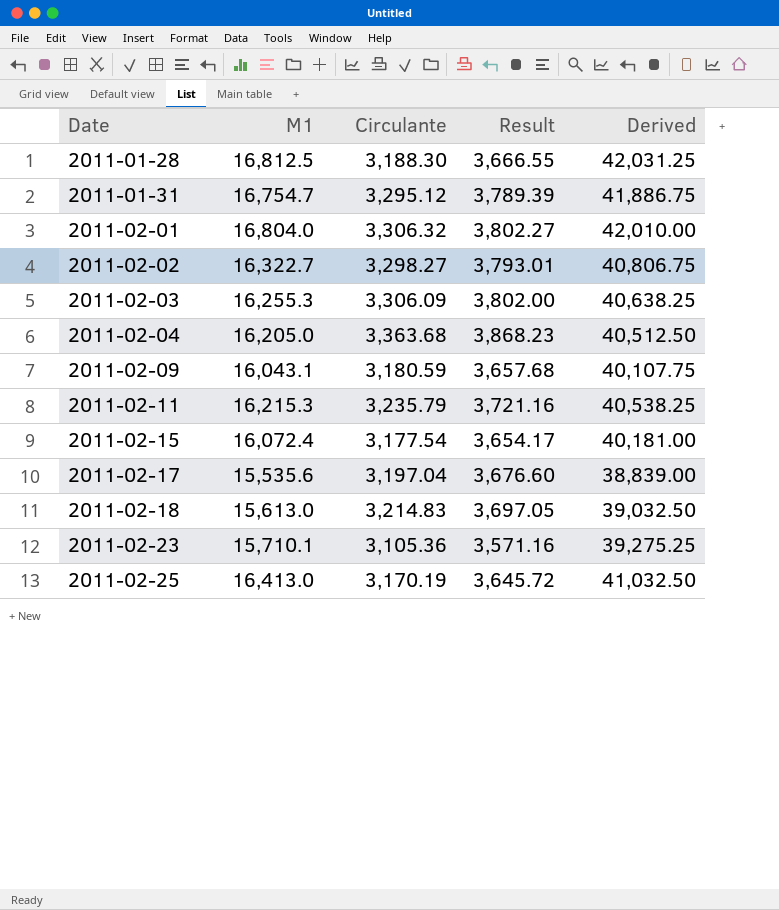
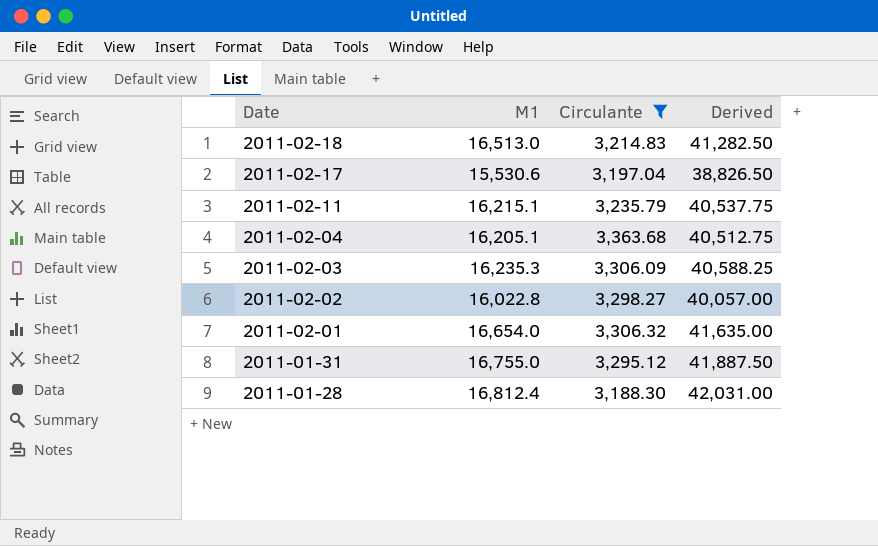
filter: none -> Circulante >= 3,188.30
row order: Date ascending -> Date descending
column Result | formula: [Circulante] * 1.15 -> none
2011-02-18 | M1: 15,613.0 -> 16,513.0
2011-02-18 | Derived: 39,032.50 -> 41,282.50
2011-02-17 | M1: 15,535.6 -> 15,530.6
2011-02-17 | Derived: 38,839.00 -> 38,826.50
2011-02-11 | M1: 16,215.3 -> 16,215.1
2011-02-11 | Derived: 40,538.25 -> 40,537.75
2011-02-04 | M1: 16,205.0 -> 16,205.1
2011-02-04 | Derived: 40,512.50 -> 40,512.75
2011-02-03 | M1: 16,255.3 -> 16,235.3
2011-02-03 | Derived: 40,638.25 -> 40,588.25
2011-02-02 | M1: 16,322.7 -> 16,022.8
2011-02-02 | Derived: 40,806.75 -> 40,057.00
2011-02-01 | M1: 16,804.0 -> 16,654.0
2011-02-01 | Derived: 42,010.00 -> 41,635.00
2011-01-31 | M1: 16,754.7 -> 16,755.0
2011-01-31 | Derived: 41,886.75 -> 41,887.50
2011-01-28 | M1: 16,812.5 -> 16,812.4
2011-01-28 | Derived: 42,031.25 -> 42,031.00

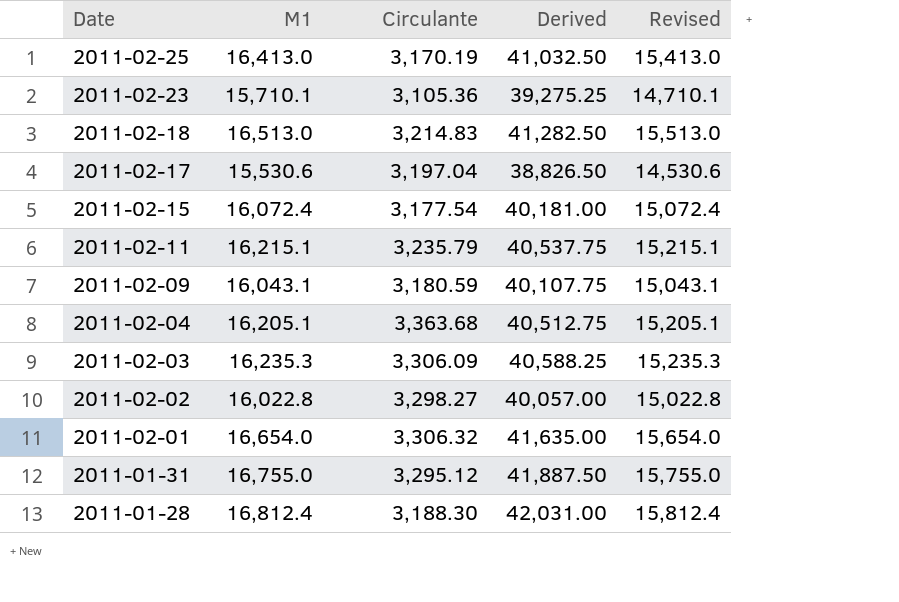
filter: Circulante >= 3,188.30 -> none
column Revised | formula: none -> [M1] - 1000

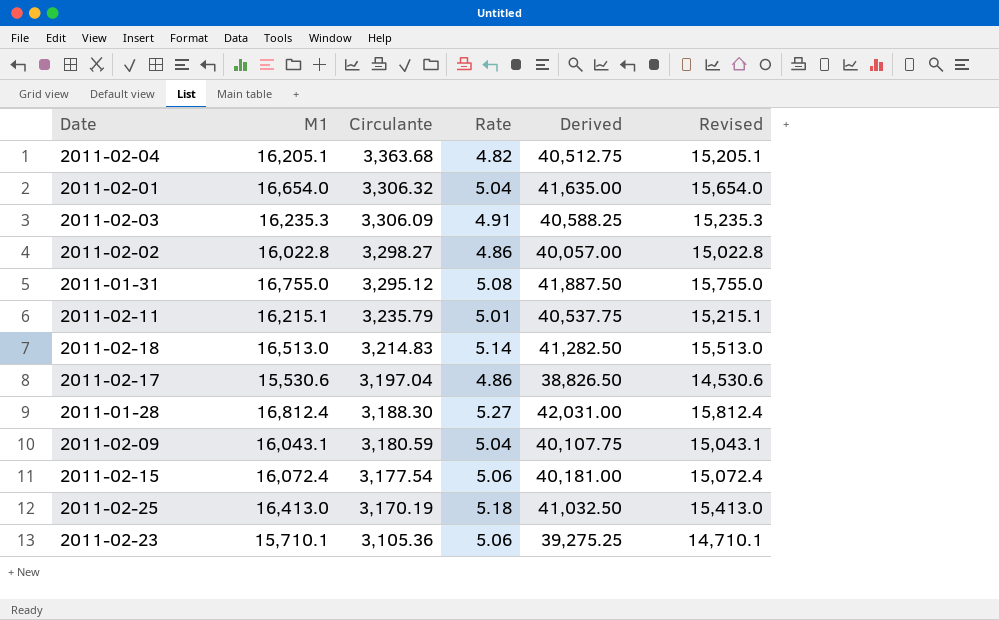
row order: Date descending -> Circulante descending
column Rate | formula: none -> [M1] / [Circulante]

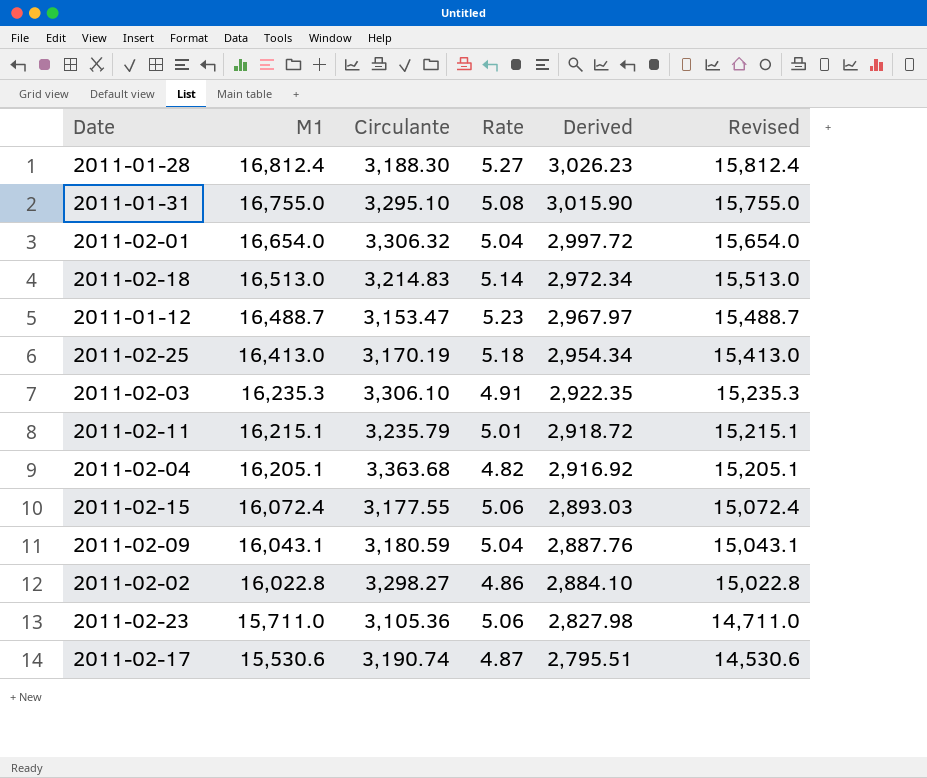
row order: Circulante descending -> M1 descending
column Derived | formula: [M1] * 2.5 -> [M1] * 0.18
2011-01-31 | Circulante: 3,295.12 -> 3,295.10
row 2011-01-12: none -> 16,488.7 | 3,153.47 | 5.23 | 2,967.97 | 15,488.7
2011-02-03 | Circulante: 3,306.09 -> 3,306.10
2011-02-15 | Circulante: 3,177.54 -> 3,177.55
2011-02-23 | M1: 15,710.1 -> 15,711.0
2011-02-23 | Revised: 14,710.1 -> 14,711.0
2011-02-17 | Circulante: 3,197.04 -> 3,190.74
2011-02-17 | Rate: 4.86 -> 4.87

